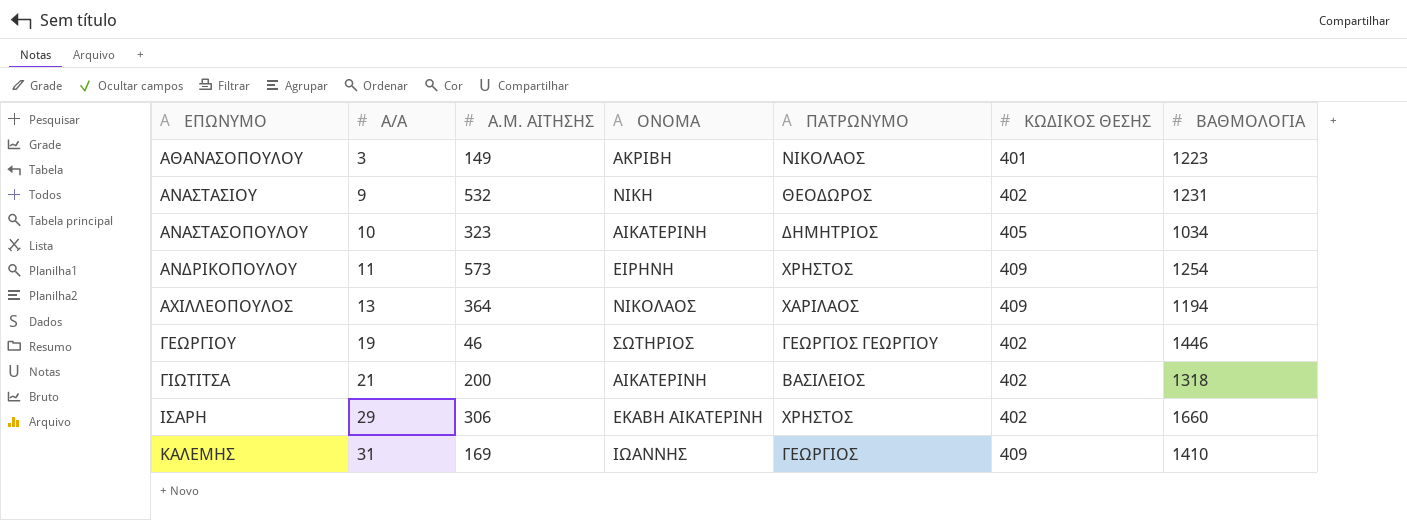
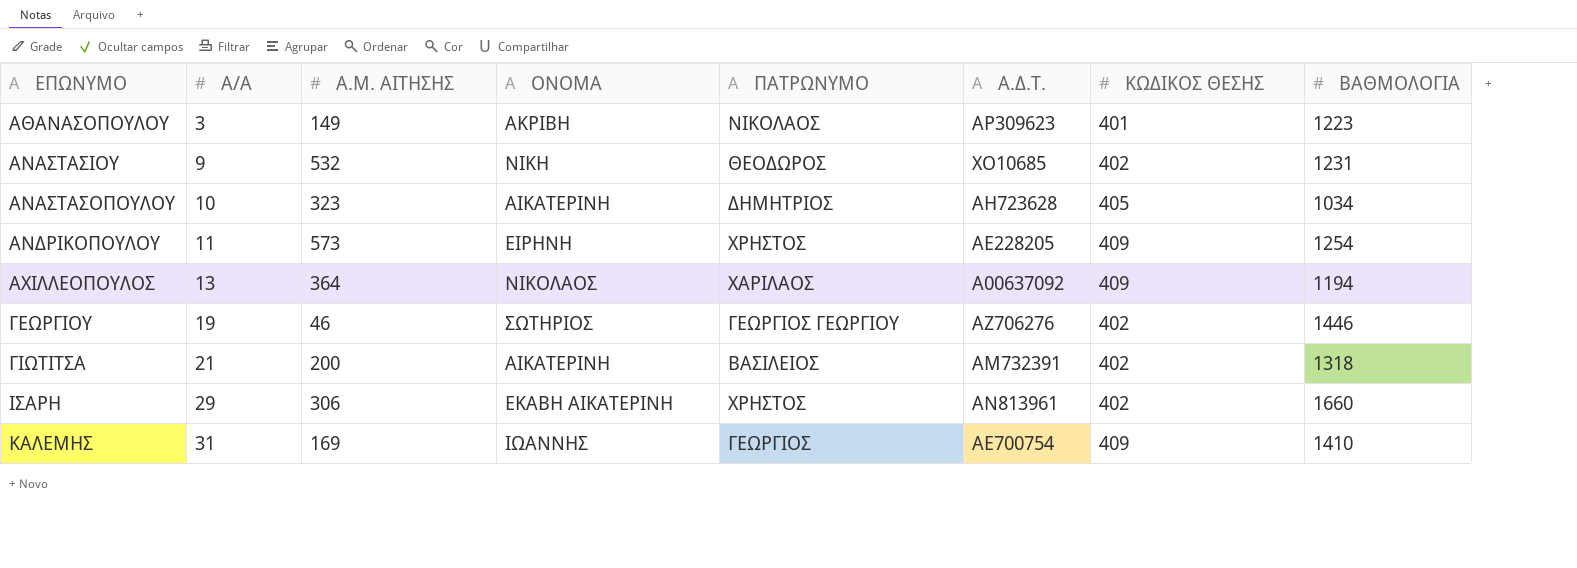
column Α.Δ.Τ. | position: none -> 6

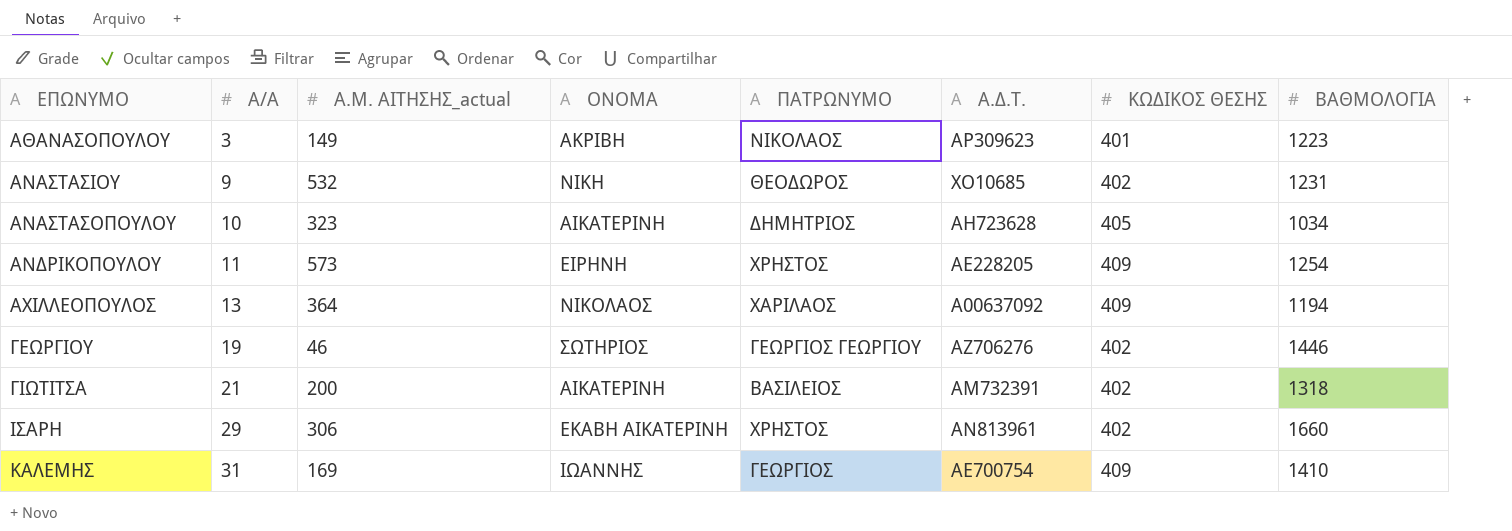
column name: Α.Μ. ΑΙΤΗΣΗΣ -> Α.Μ. ΑΙΤΗΣΗΣ_actual

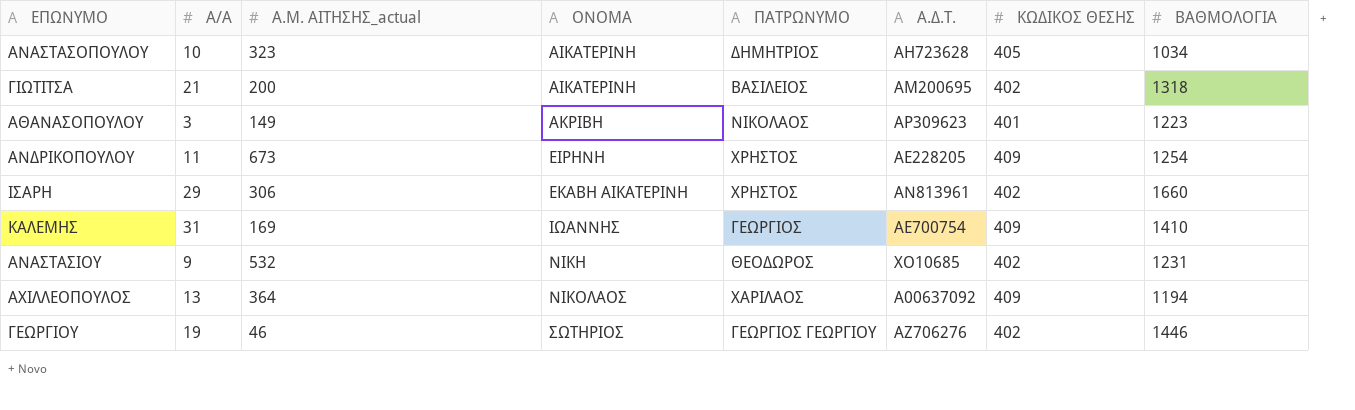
row order: ΕΠΩΝΥΜΟ ascending -> ΟΝΟΜΑ ascending
ΓΙΩΤΙΤΣΑ | Α.Δ.Τ.: ΑΜ732391 -> ΑΜ200695
ΑΝΔΡΙΚΟΠΟΥΛΟΥ | Α.Μ. ΑΙΤΗΣΗΣ_actual: 573 -> 673

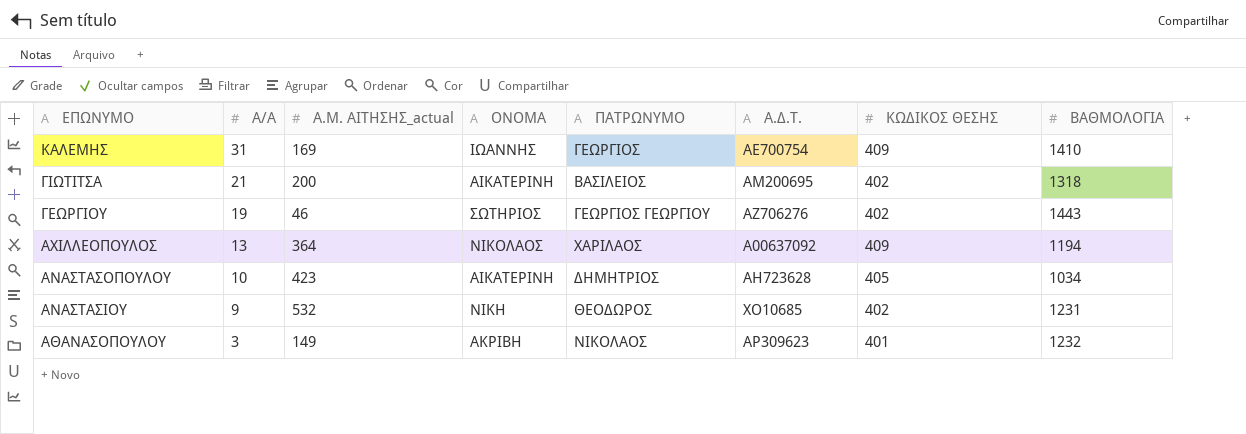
row order: ΟΝΟΜΑ ascending -> ΕΠΩΝΥΜΟ descending
row ΑΝΔΡΙΚΟΠΟΥΛΟΥ: 11 | 673 | ΕΙΡΗΝΗ | ΧΡΗΣΤΟΣ | ΑΕ228205 | 409 | 1254 -> none
row ΙΣΑΡΗ: 29 | 306 | ΕΚΑΒΗ ΑΙΚΑΤΕΡΙΝΗ | ΧΡΗΣΤΟΣ | ΑΝ813961 | 402 | 1660 -> none
ΓΕΩΡΓΙΟΥ | ΒΑΘΜΟΛΟΓΙΑ: 1446 -> 1443
ΑΝΑΣΤΑΣΟΠΟΥΛΟΥ | Α.Μ. ΑΙΤΗΣΗΣ_actual: 323 -> 423
ΑΘΑΝΑΣΟΠΟΥΛΟΥ | ΒΑΘΜΟΛΟΓΙΑ: 1223 -> 1232

